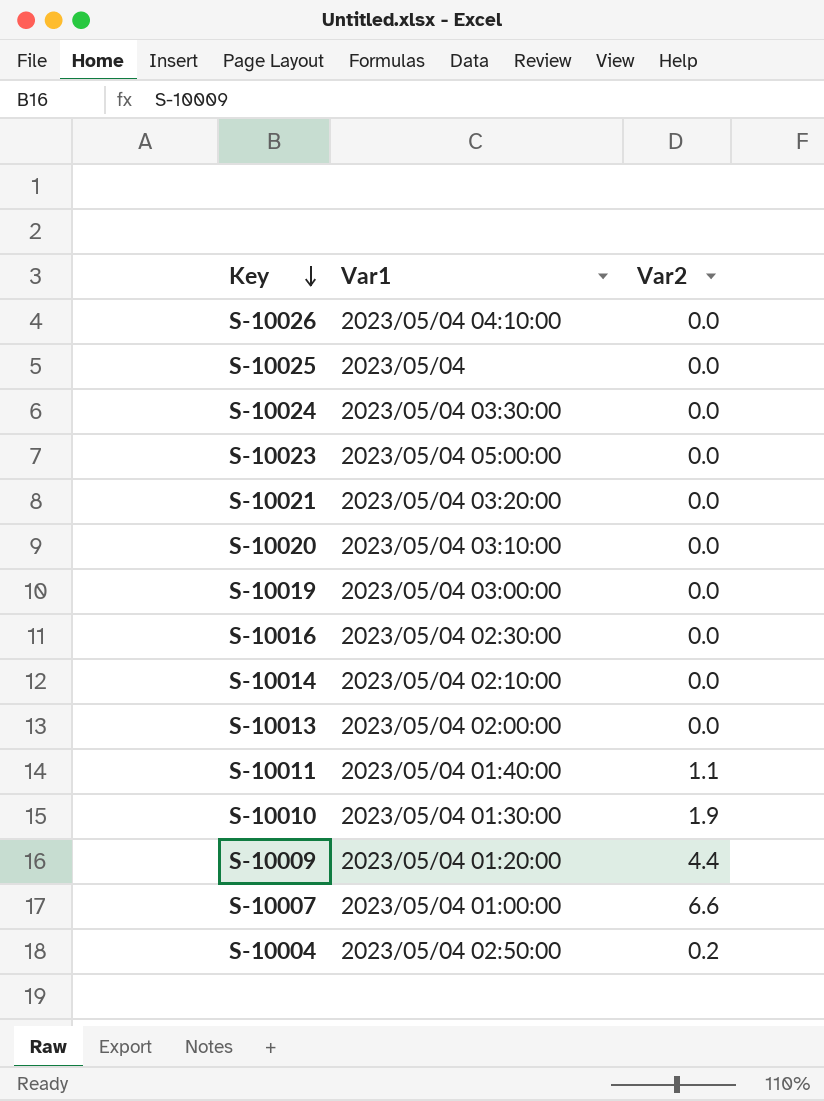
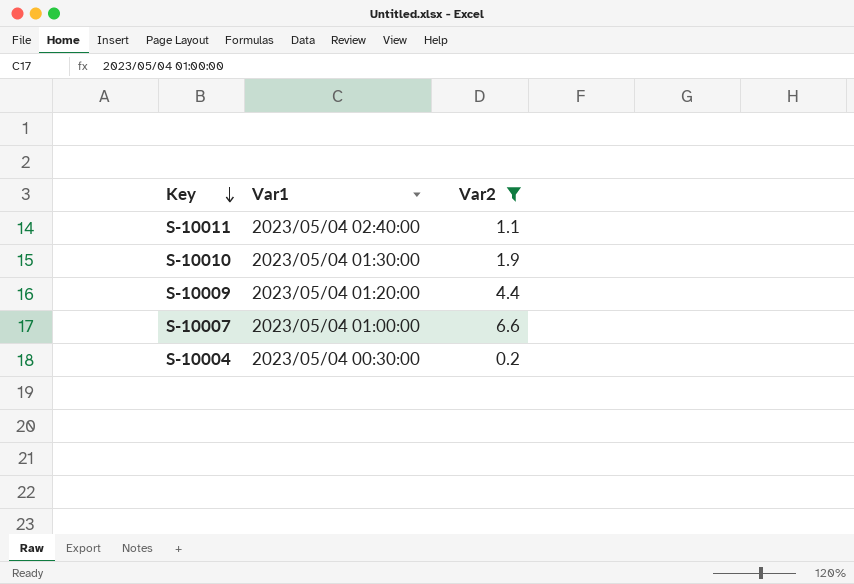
filter: none -> Var2 != 0.0
S-10011 | Var1: 2023/05/04 01:40:00 -> 2023/05/04 02:40:00
S-10004 | Var1: 2023/05/04 02:50:00 -> 2023/05/04 00:30:00

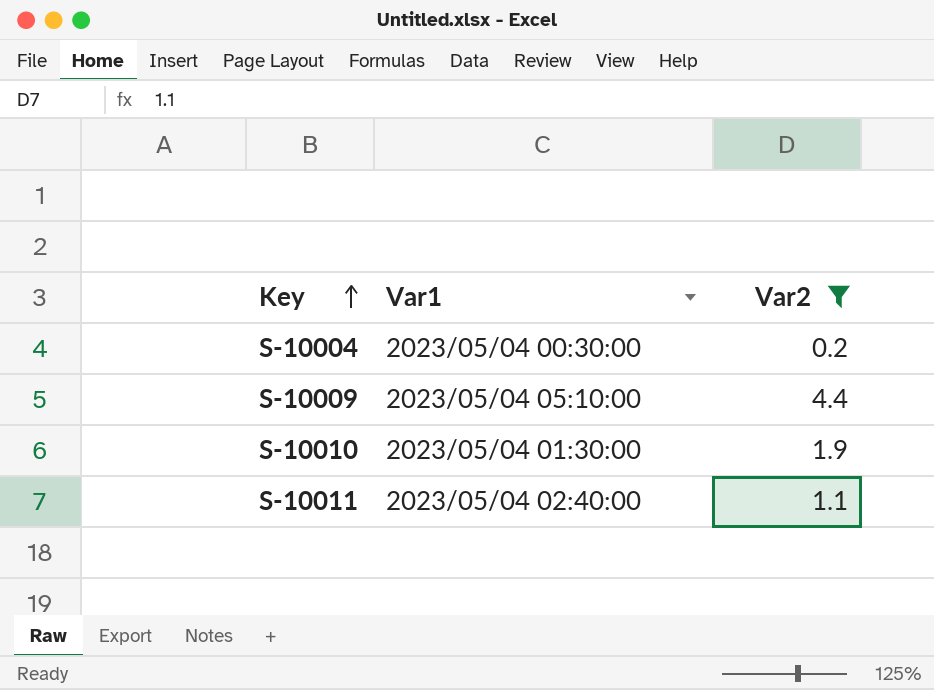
row order: Key descending -> Key ascending
row S-10007: 2023/05/04 01:00:00 | 6.6 -> none
S-10009 | Var1: 2023/05/04 01:20:00 -> 2023/05/04 05:10:00

